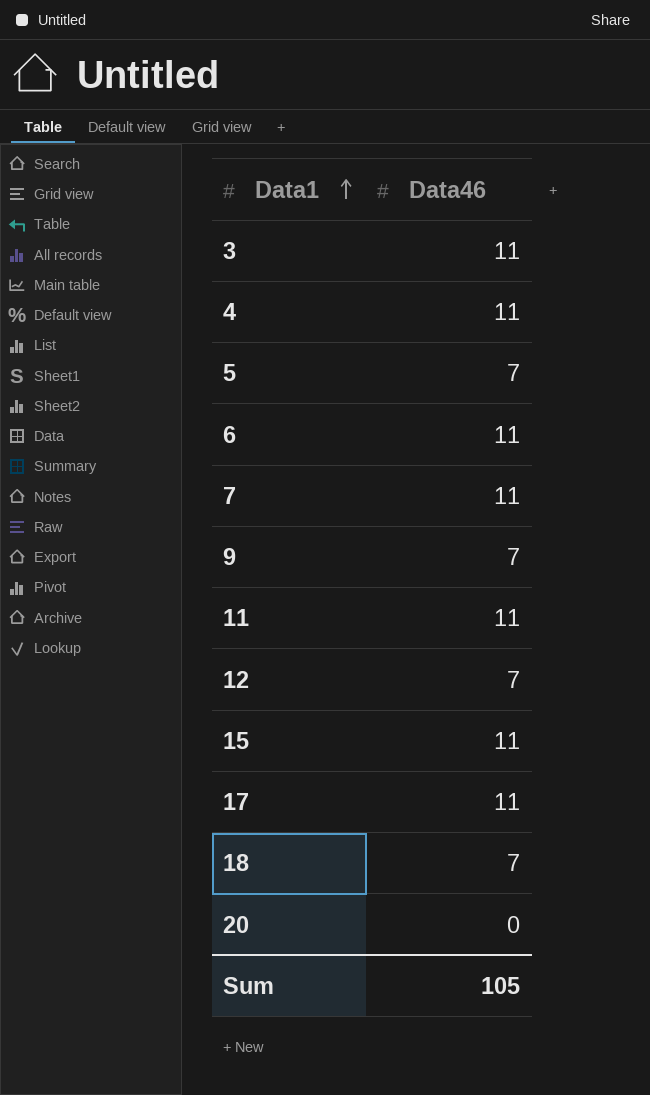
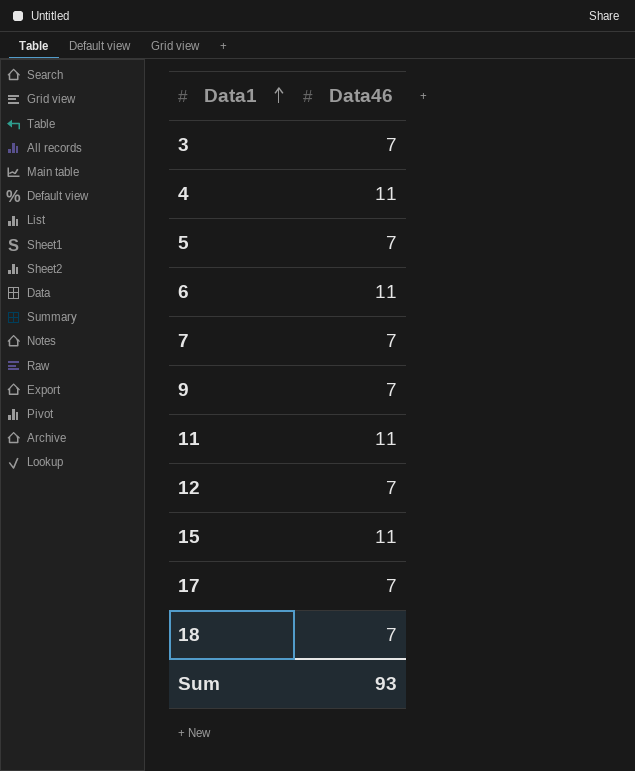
row 20: 0 -> none
3 | Data46: 11 -> 7
7 | Data46: 11 -> 7
17 | Data46: 11 -> 7
Sum | Data46: 105 -> 93

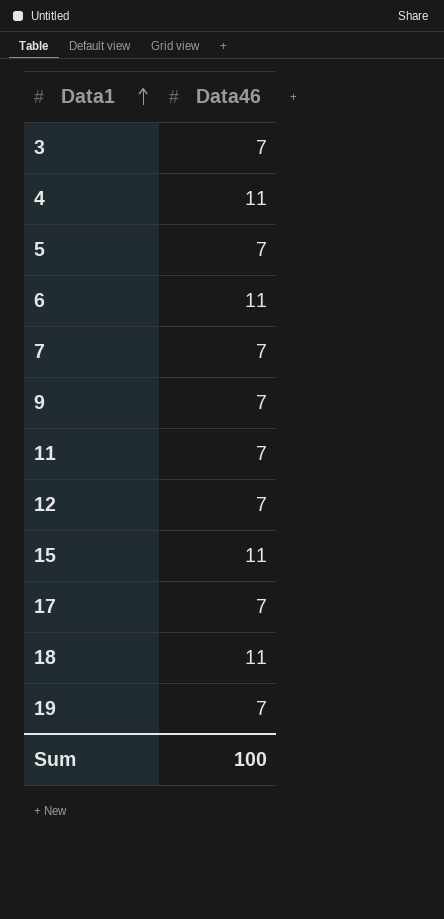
11 | Data46: 11 -> 7
18 | Data46: 7 -> 11
row 19: none -> 7
Sum | Data46: 93 -> 100

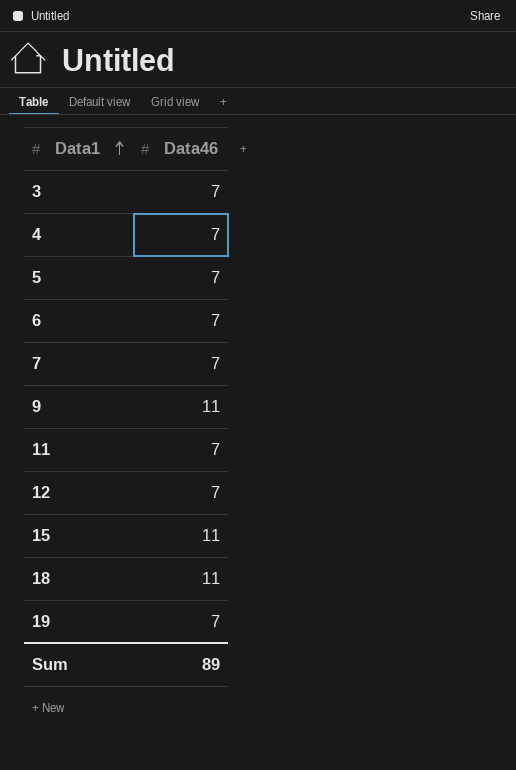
row 17: 7 -> none
4 | Data46: 11 -> 7
6 | Data46: 11 -> 7
9 | Data46: 7 -> 11
Sum | Data46: 100 -> 89

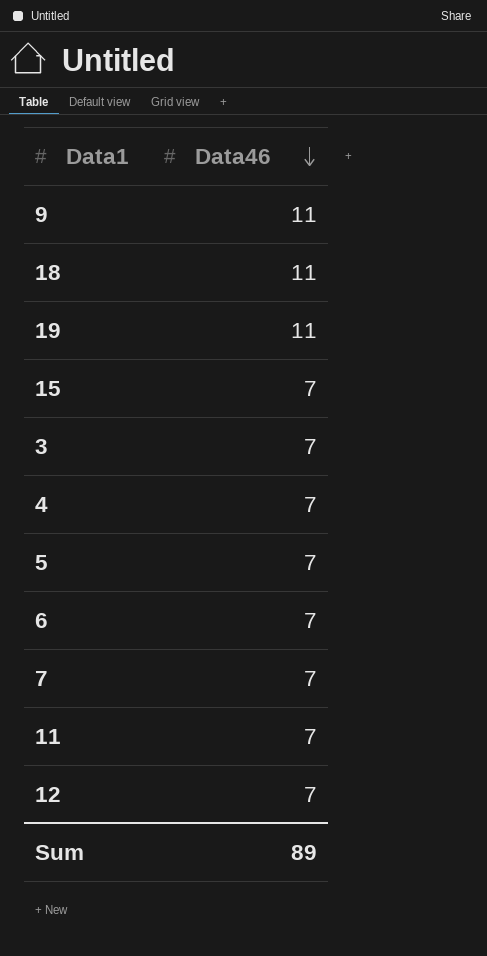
row order: Data1 ascending -> Data46 descending
19 | Data46: 7 -> 11
15 | Data46: 11 -> 7

